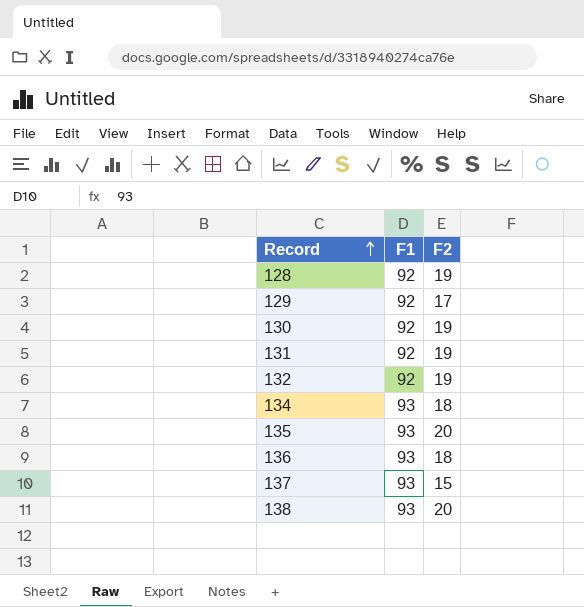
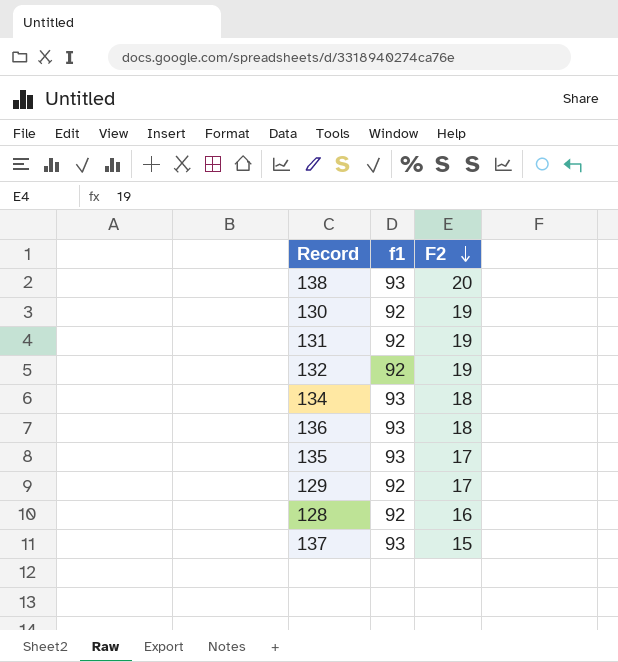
row order: Record ascending -> F2 descending
column name: F1 -> f1
135 | F2: 20 -> 17
128 | F2: 19 -> 16

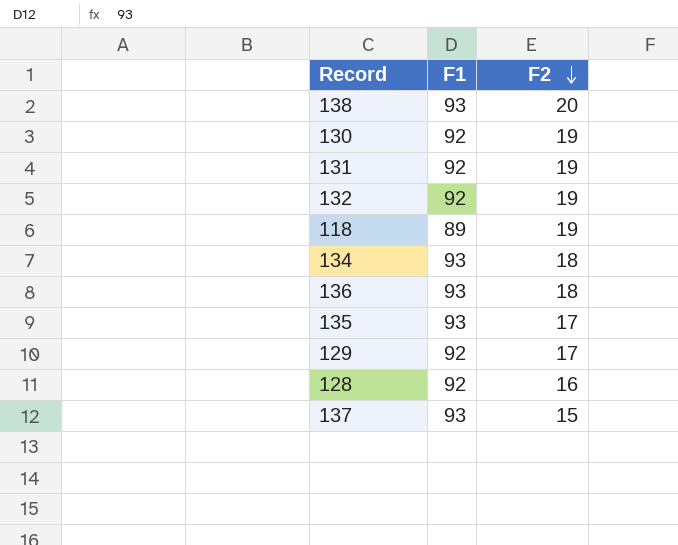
column name: f1 -> F1
row 118: none -> 89 | 19

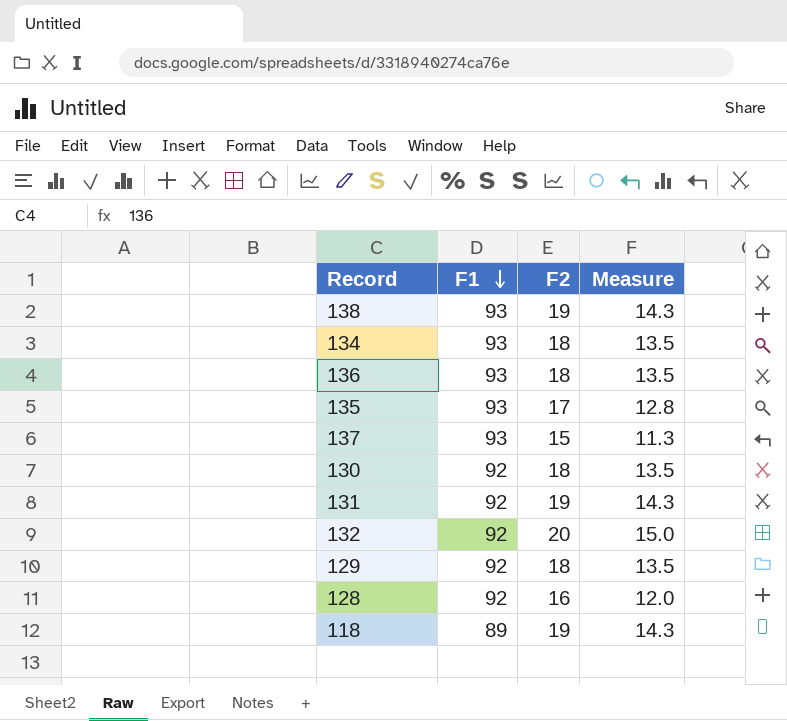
row order: F2 descending -> F1 descending
column Measure | formula: none -> [F2] * 0.75
138 | F2: 20 -> 19
130 | F2: 19 -> 18
132 | F2: 19 -> 20
129 | F2: 17 -> 18

